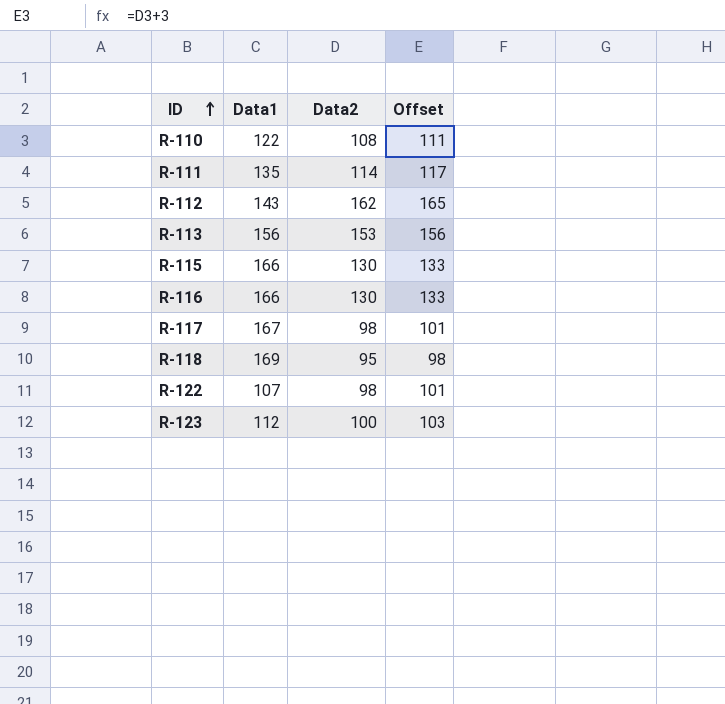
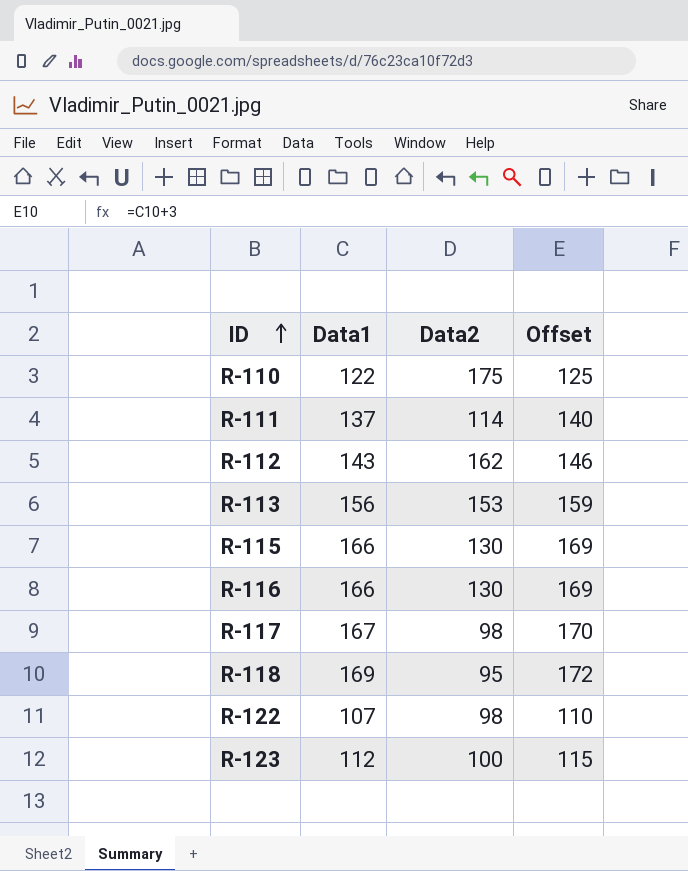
column Offset | formula: [Data2] + 3 -> [Data1] + 3
R-110 | Data2: 108 -> 175
R-111 | Data1: 135 -> 137

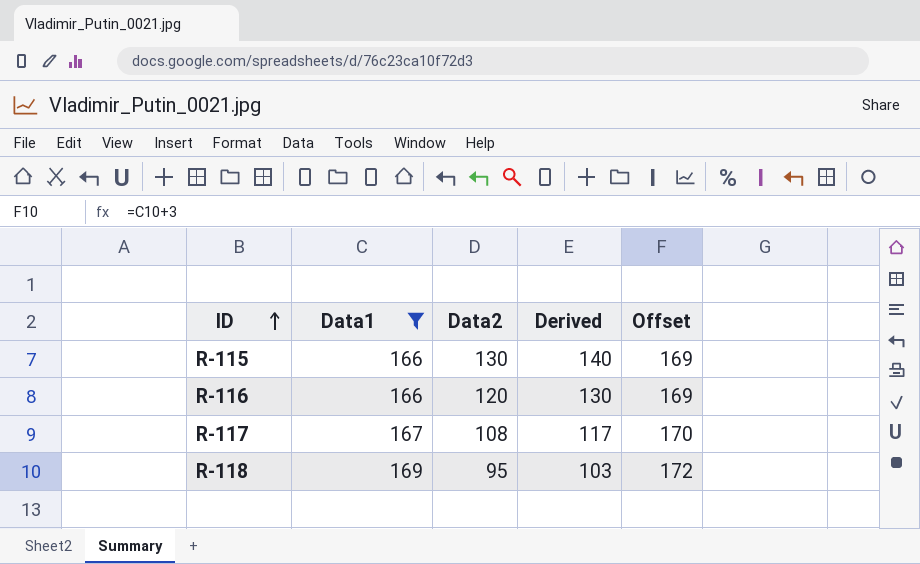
filter: none -> Data1 >= 166
column Derived | formula: none -> [Data2] * 1.08
R-116 | Data2: 130 -> 120
R-117 | Data2: 98 -> 108

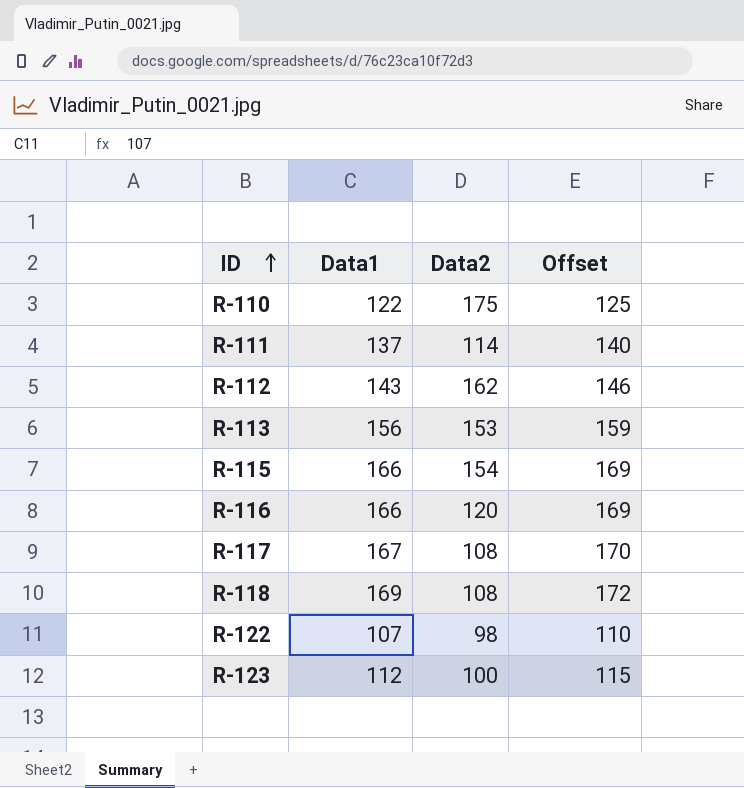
filter: Data1 >= 166 -> none
column Derived | formula: [Data2] * 1.08 -> none
R-115 | Data2: 130 -> 154
R-118 | Data2: 95 -> 108

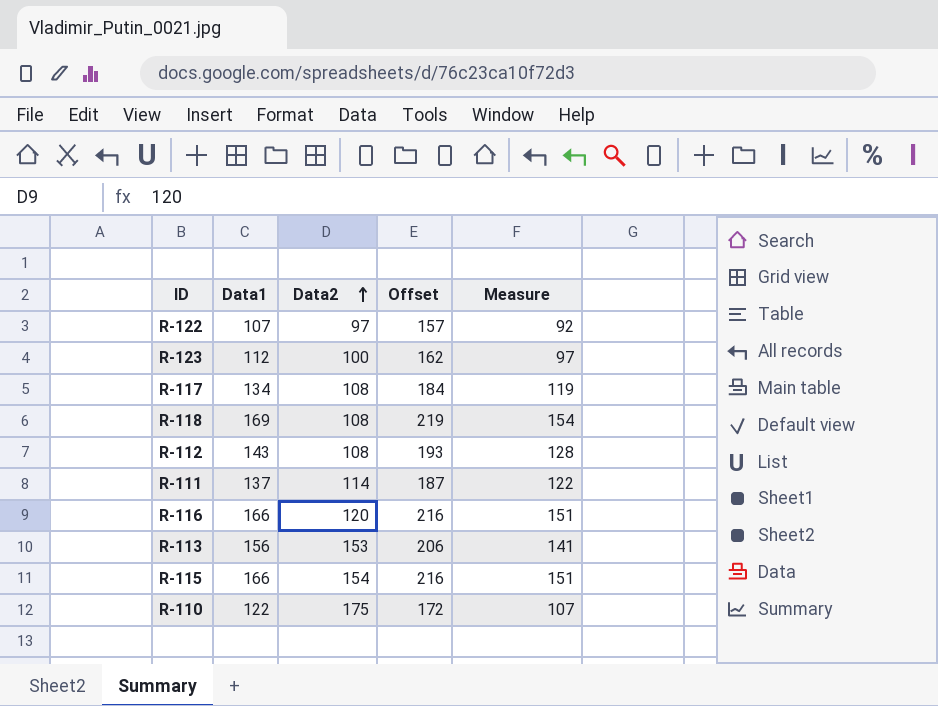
row order: ID ascending -> Data2 ascending
column Offset | formula: [Data1] + 3 -> [Data1] + 50
column Measure | formula: none -> [Data1] - 15
R-122 | Data2: 98 -> 97
R-117 | Data1: 167 -> 134
R-112 | Data2: 162 -> 108

